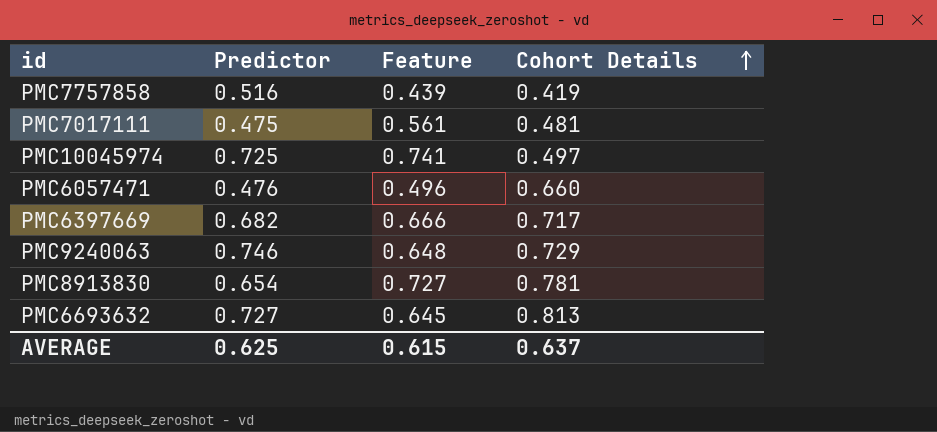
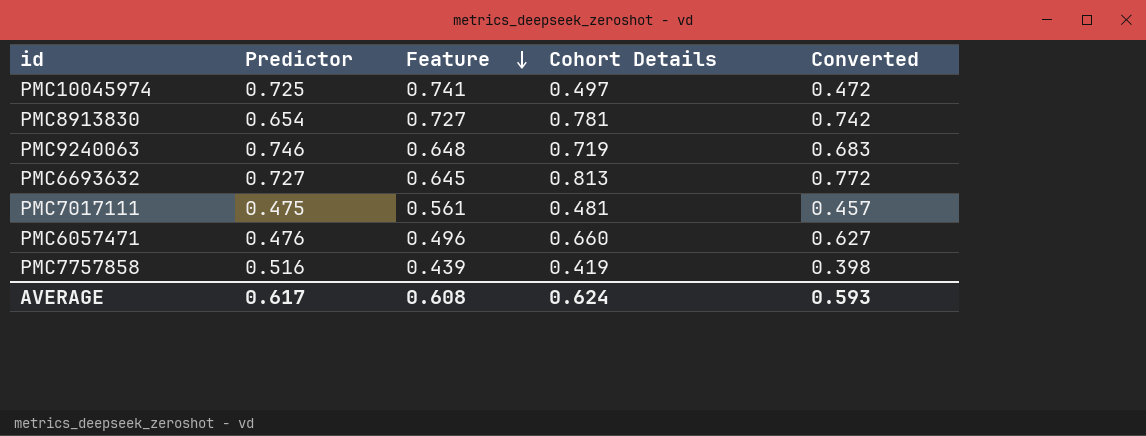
row order: Cohort Details ascending -> Feature descending
column Converted | formula: none -> [Cohort Details] * 0.95
row PMC6397669: 0.682 | 0.666 | 0.717 -> none
PMC9240063 | Cohort Details: 0.729 -> 0.719
AVERAGE | Predictor: 0.625 -> 0.617
AVERAGE | Feature: 0.615 -> 0.608
AVERAGE | Cohort Details: 0.637 -> 0.624

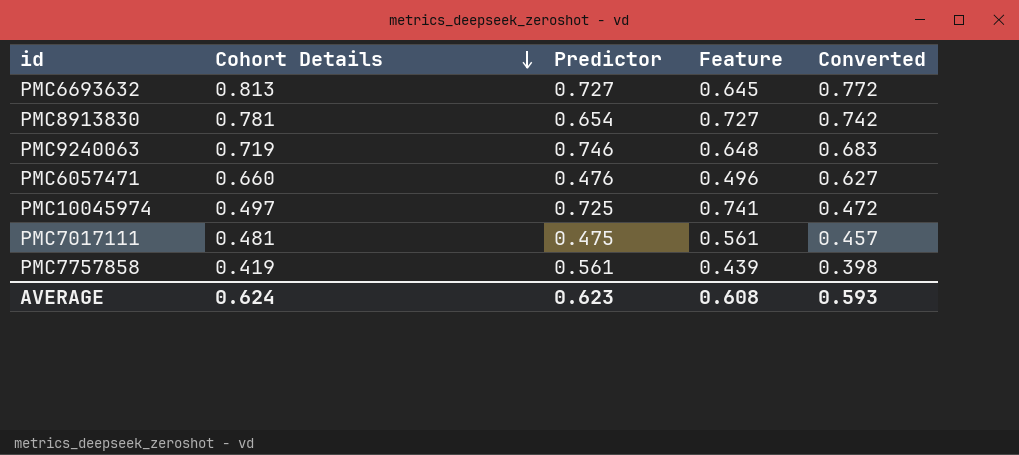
row order: Feature descending -> Cohort Details descending
column Cohort Details | position: 4 -> 2
PMC7757858 | Predictor: 0.516 -> 0.561
AVERAGE | Predictor: 0.617 -> 0.623

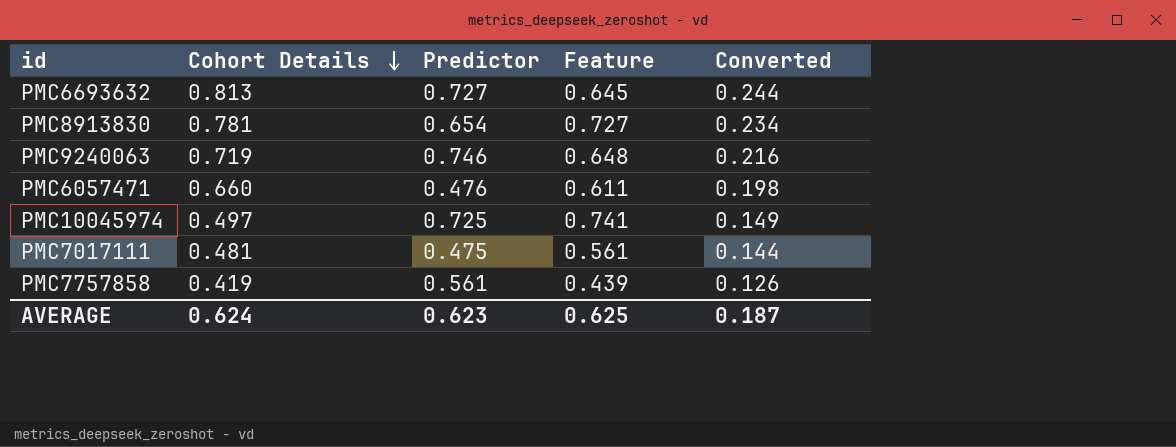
column Converted | formula: [Cohort Details] * 0.95 -> [Cohort Details] * 0.3
PMC6057471 | Feature: 0.496 -> 0.611
AVERAGE | Feature: 0.608 -> 0.625
AVERAGE | Converted: 0.593 -> 0.187

